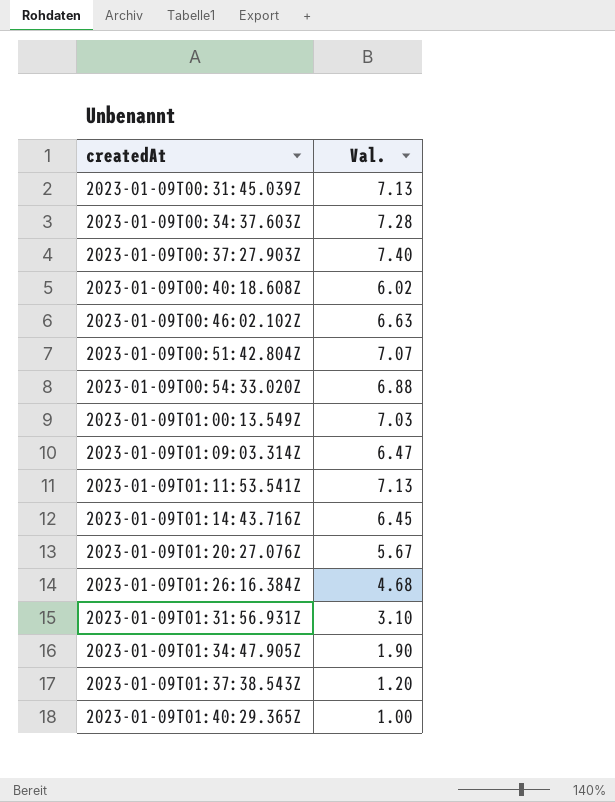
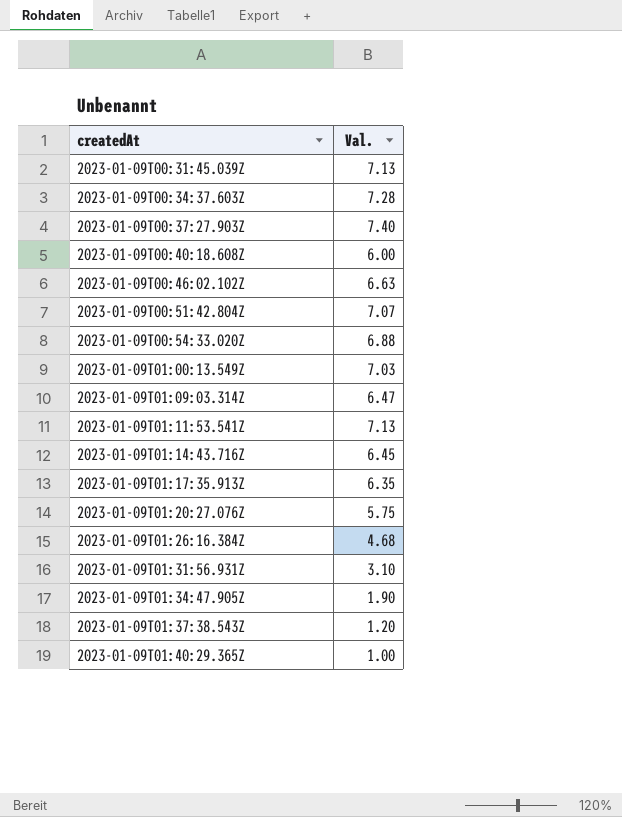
2023-01-09T00:40:18.608Z | Val.: 6.02 -> 6.00
row 2023-01-09T01:17:35.913Z: none -> 6.35
2023-01-09T01:20:27.076Z | Val.: 5.67 -> 5.75

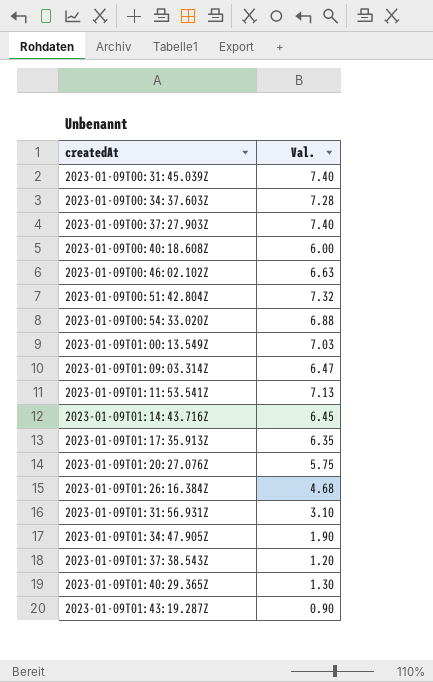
2023-01-09T00:31:45.039Z | Val.: 7.13 -> 7.40
2023-01-09T00:51:42.804Z | Val.: 7.07 -> 7.32
2023-01-09T01:40:29.365Z | Val.: 1.00 -> 1.30
row 2023-01-09T01:43:19.287Z: none -> 0.90

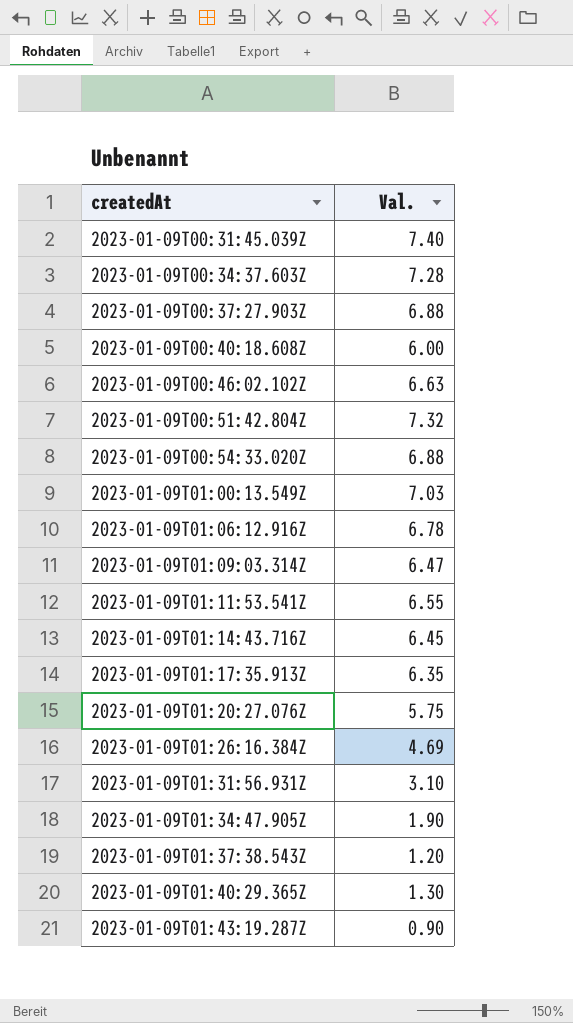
2023-01-09T00:37:27.903Z | Val.: 7.40 -> 6.88
row 2023-01-09T01:06:12.916Z: none -> 6.78
2023-01-09T01:11:53.541Z | Val.: 7.13 -> 6.55
2023-01-09T01:26:16.384Z | Val.: 4.68 -> 4.69

